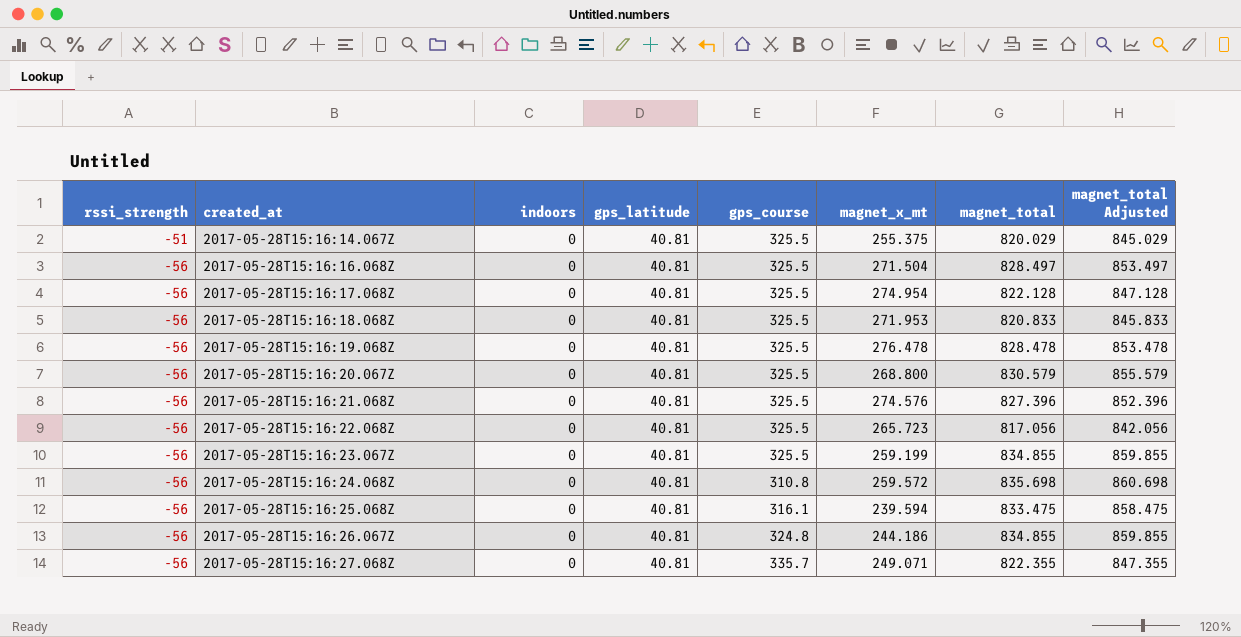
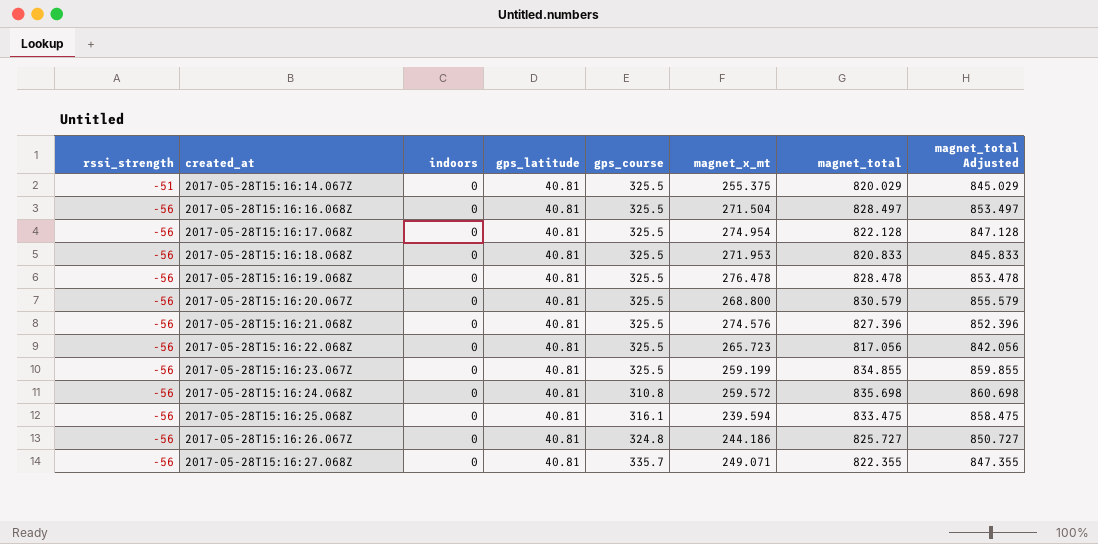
2017-05-28T15:16:26.067Z | magnet_total: 834.855 -> 825.727
2017-05-28T15:16:26.067Z | magnet_total Adjusted: 859.855 -> 850.727

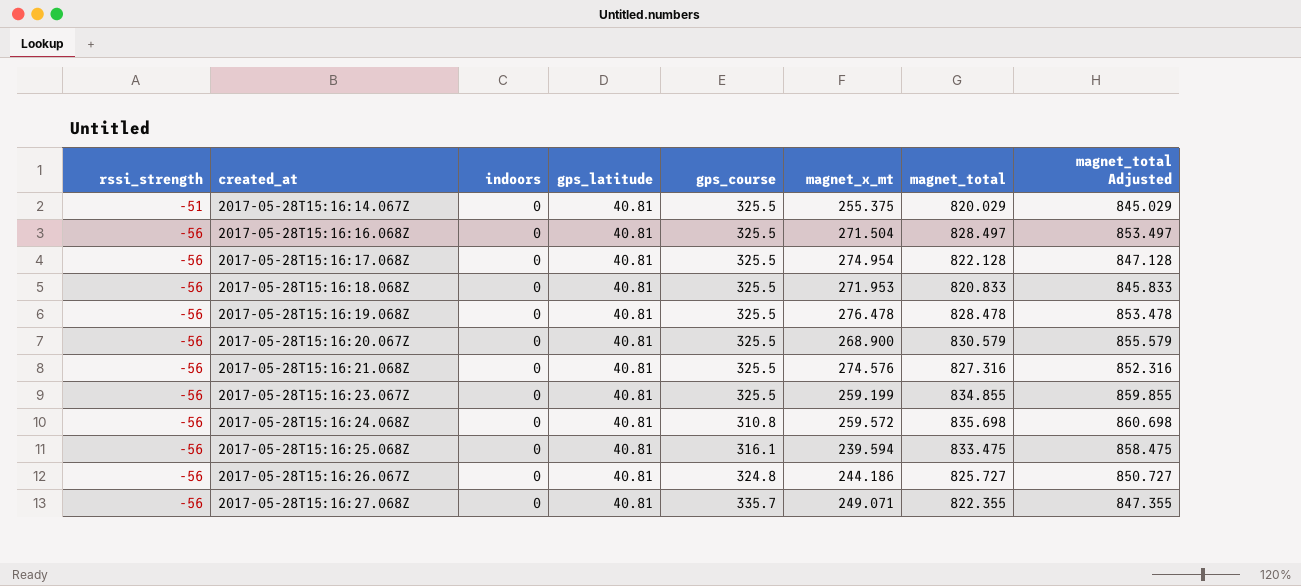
row 2017-05-28T15:16:22.068Z: -56 | 0 | 40.81 | 325.5 | 265.723 | 817.056 | 842.056 -> none
2017-05-28T15:16:20.067Z | magnet_x_mt: 268.800 -> 268.900
2017-05-28T15:16:21.068Z | magnet_total: 827.396 -> 827.316
2017-05-28T15:16:21.068Z | magnet_total Adjusted: 852.396 -> 852.316

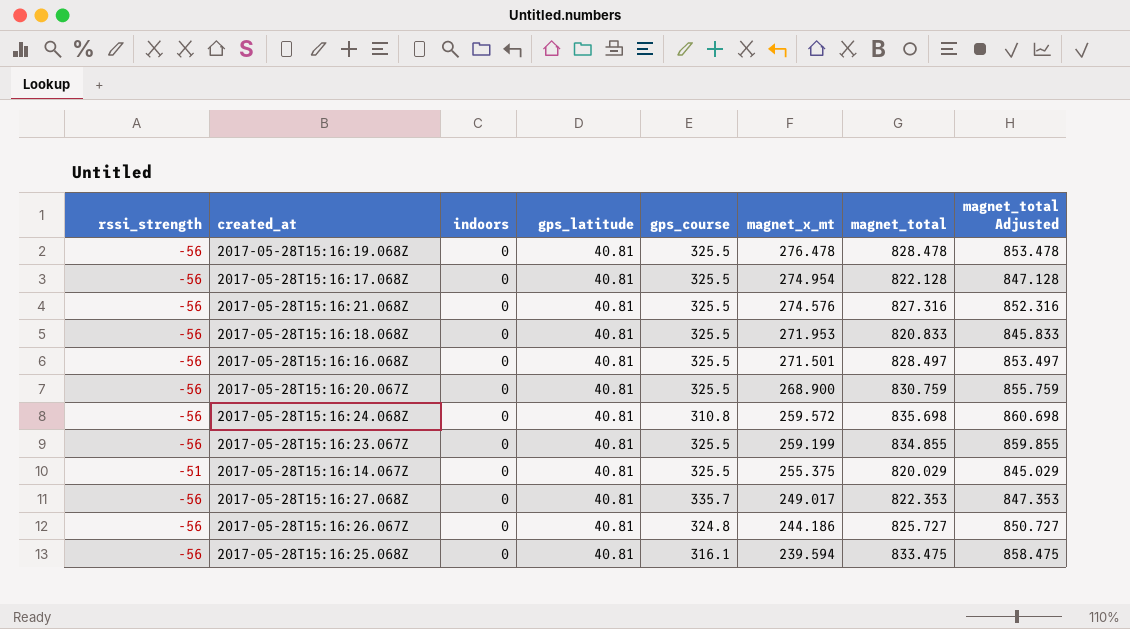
row order: rssi_strength descending -> magnet_x_mt descending
2017-05-28T15:16:16.068Z | magnet_x_mt: 271.504 -> 271.501
2017-05-28T15:16:20.067Z | magnet_total: 830.579 -> 830.759
2017-05-28T15:16:20.067Z | magnet_total Adjusted: 855.579 -> 855.759
2017-05-28T15:16:27.068Z | magnet_x_mt: 249.071 -> 249.017
2017-05-28T15:16:27.068Z | magnet_total: 822.355 -> 822.353
2017-05-28T15:16:27.068Z | magnet_total Adjusted: 847.355 -> 847.353

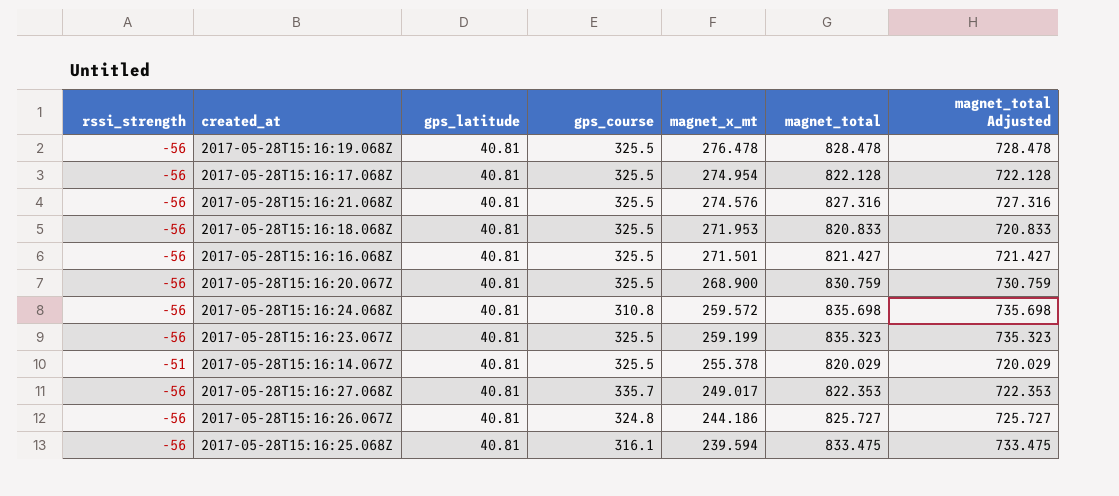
column indoors | position: 3 -> none
column magnet_total Adjusted | formula: [magnet_total] + 25 -> [magnet_total] - 100
2017-05-28T15:16:16.068Z | magnet_total: 828.497 -> 821.427
2017-05-28T15:16:23.067Z | magnet_total: 834.855 -> 835.323
2017-05-28T15:16:14.067Z | magnet_x_mt: 255.375 -> 255.378

